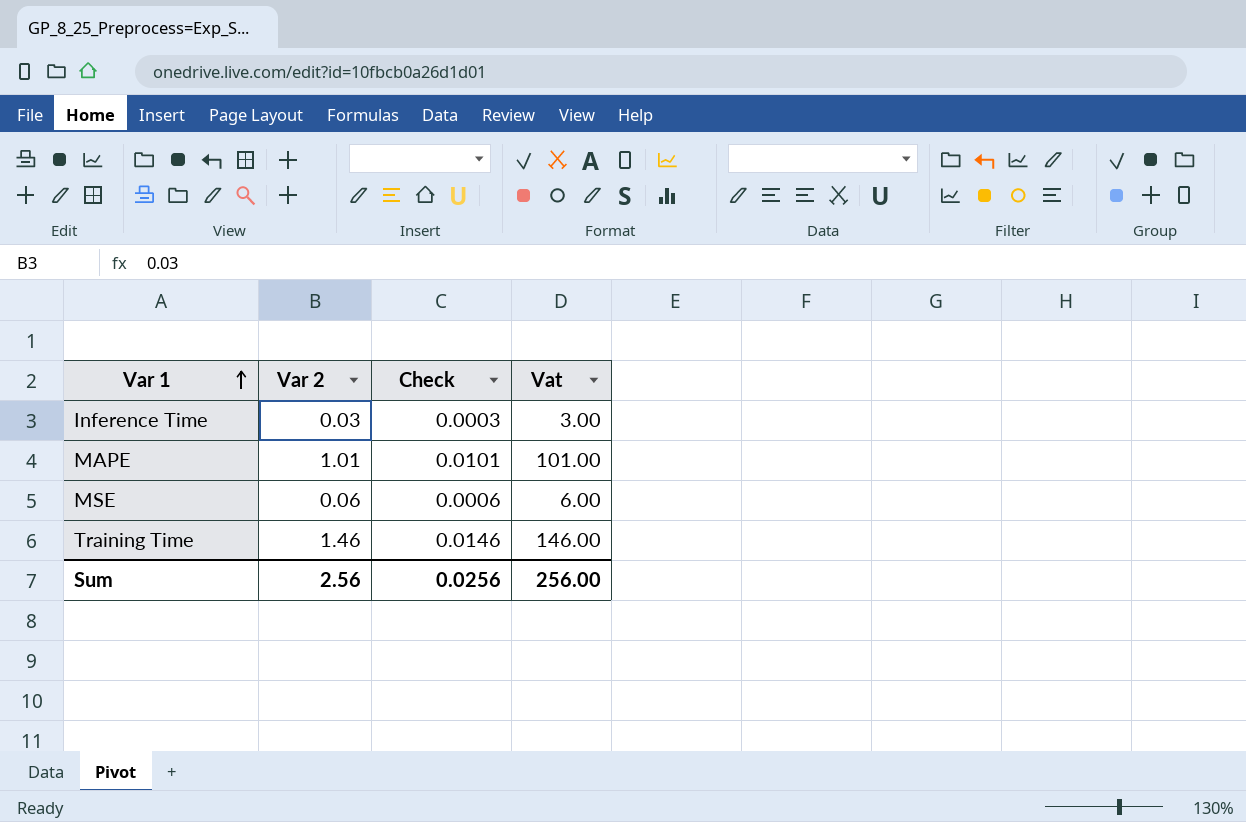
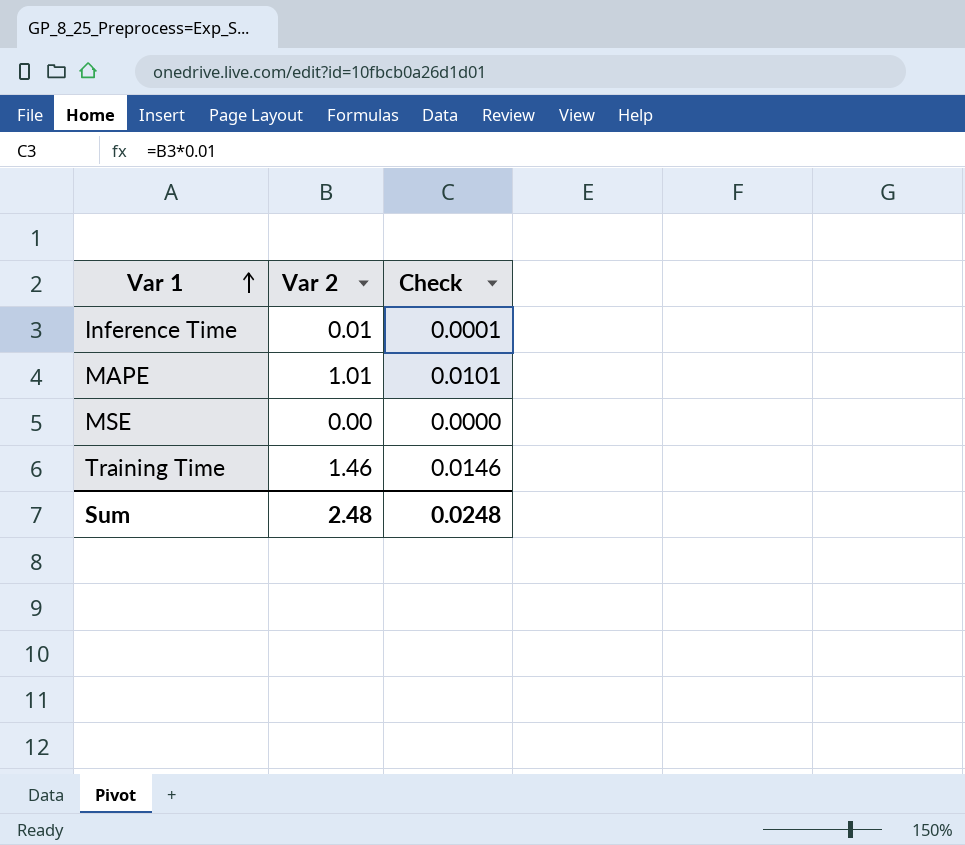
column Vat | formula: [Var 2] * 100 -> none
Inference Time | Var 2: 0.03 -> 0.01
Inference Time | Check: 0.0003 -> 0.0001
MSE | Var 2: 0.06 -> 0.00
MSE | Check: 0.0006 -> 0.0000
Sum | Var 2: 2.56 -> 2.48
Sum | Check: 0.0256 -> 0.0248

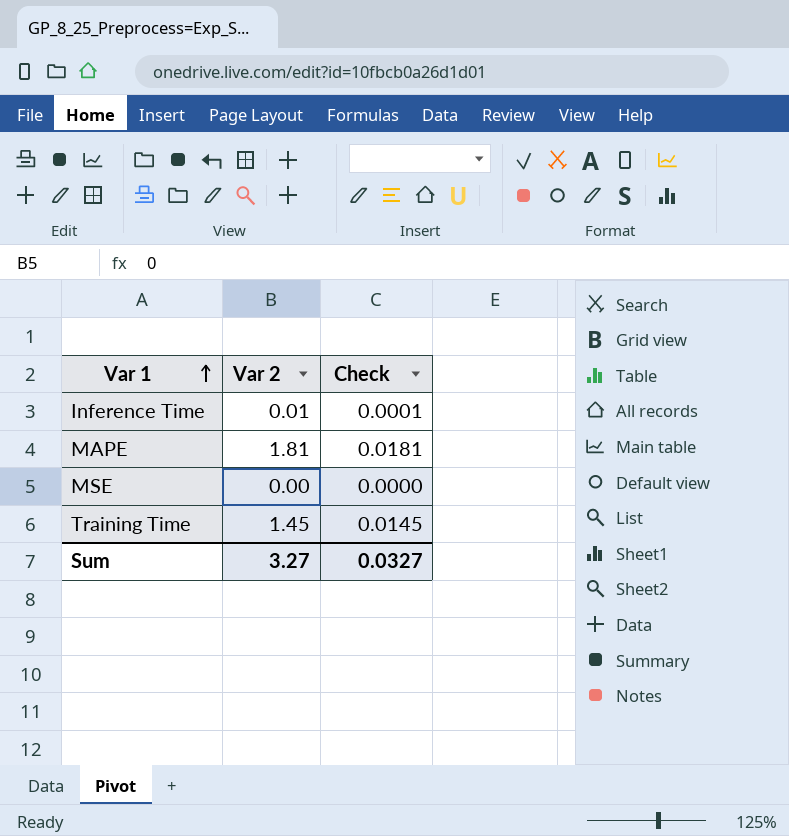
MAPE | Var 2: 1.01 -> 1.81
MAPE | Check: 0.0101 -> 0.0181
Training Time | Var 2: 1.46 -> 1.45
Training Time | Check: 0.0146 -> 0.0145
Sum | Var 2: 2.48 -> 3.27
Sum | Check: 0.0248 -> 0.0327

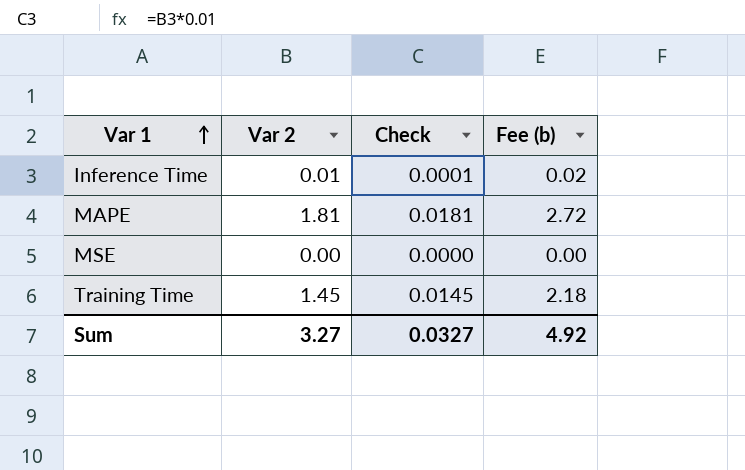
column Fee (b) | formula: none -> [Var 2] * 1.5

